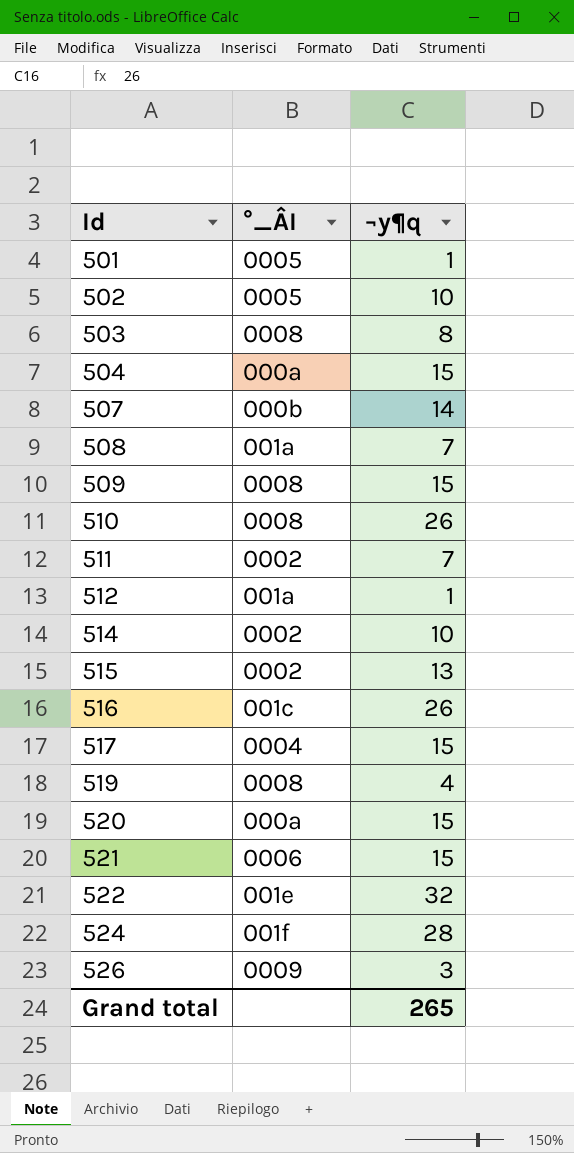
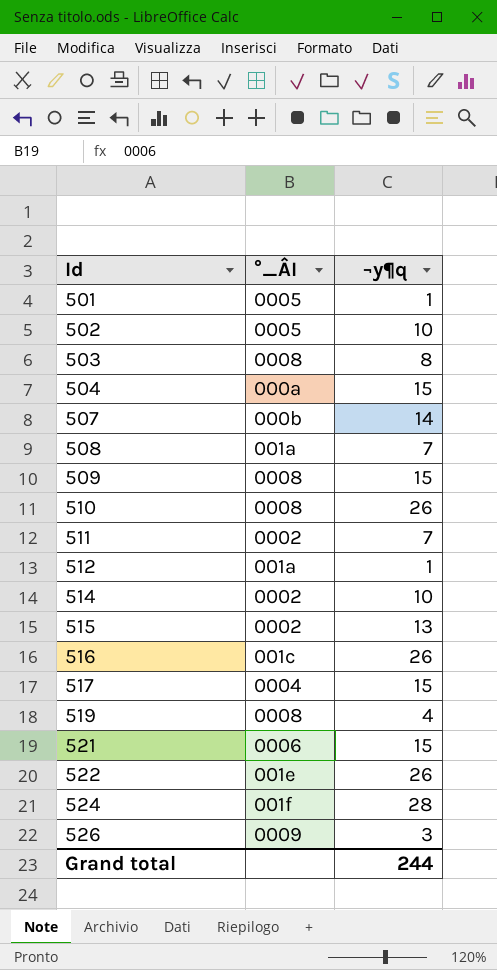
row 520: 000a | 15 -> none
522 | ¬y¶q: 32 -> 26
Grand total | ¬y¶q: 265 -> 244

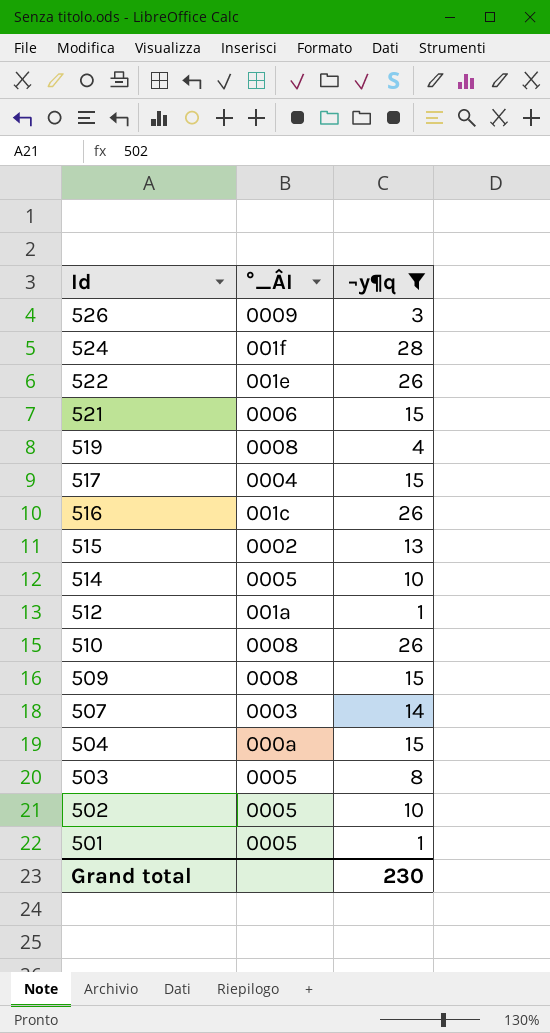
filter: none -> ¬y¶q != 7
row order: Id ascending -> Id descending
514 | °_ÂI: 0002 -> 0005
507 | °_ÂI: 000b -> 0003
503 | °_ÂI: 0008 -> 0005
Grand total | ¬y¶q: 244 -> 230

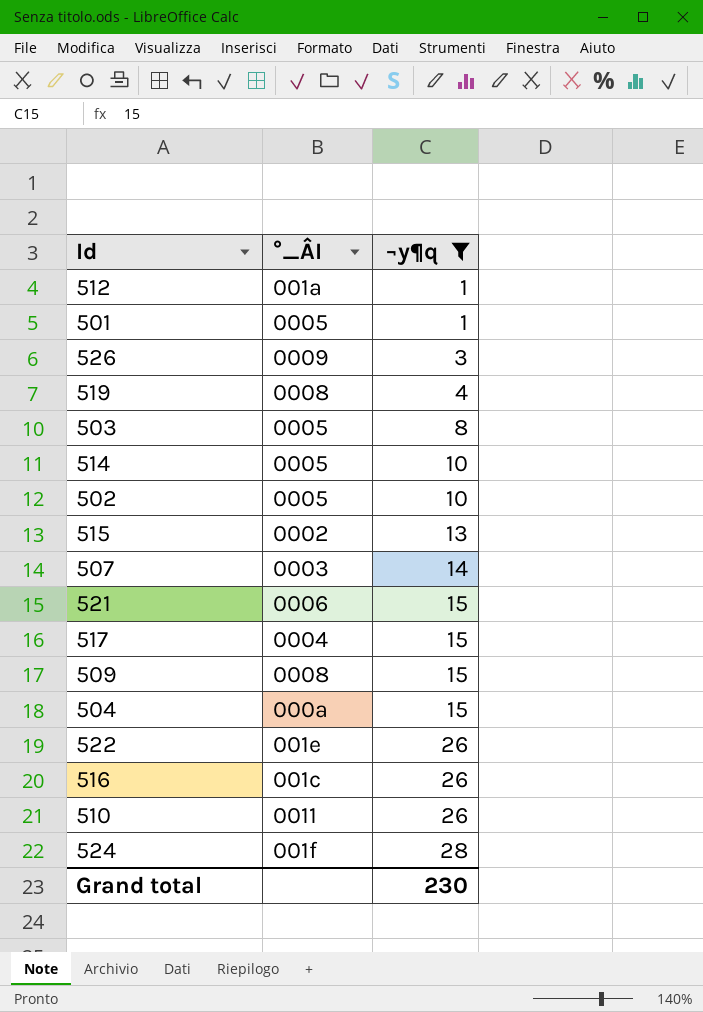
row order: Id descending -> ¬y¶q ascending
510 | °_ÂI: 0008 -> 0011

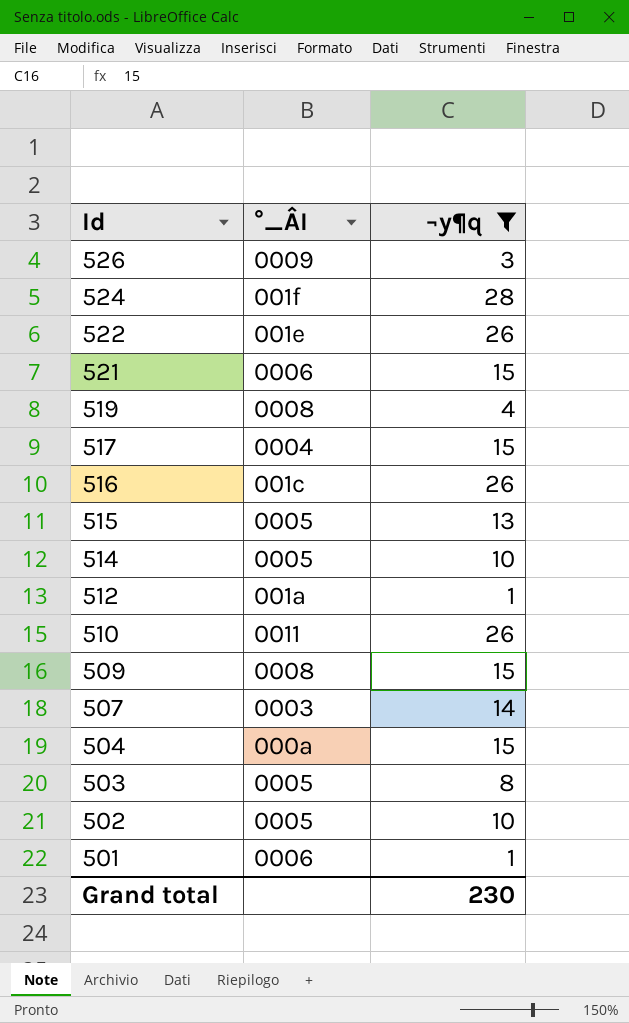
row order: ¬y¶q ascending -> Id descending
515 | °_ÂI: 0002 -> 0005
501 | °_ÂI: 0005 -> 0006

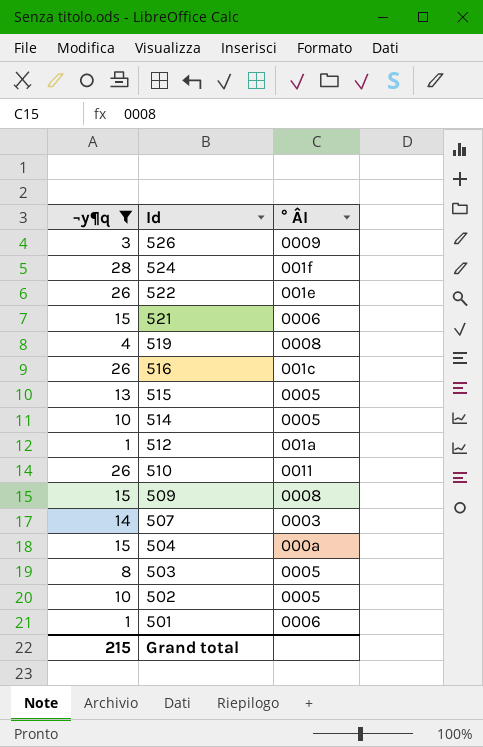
column ¬y¶q | position: 3 -> 1
column name: °_ÂI -> ° ÂI
row 517: 0004 | 15 -> none
Grand total | ¬y¶q: 230 -> 215

